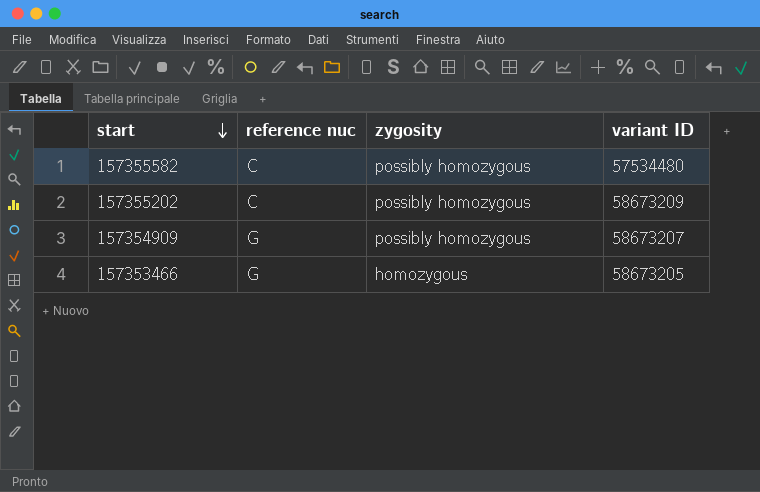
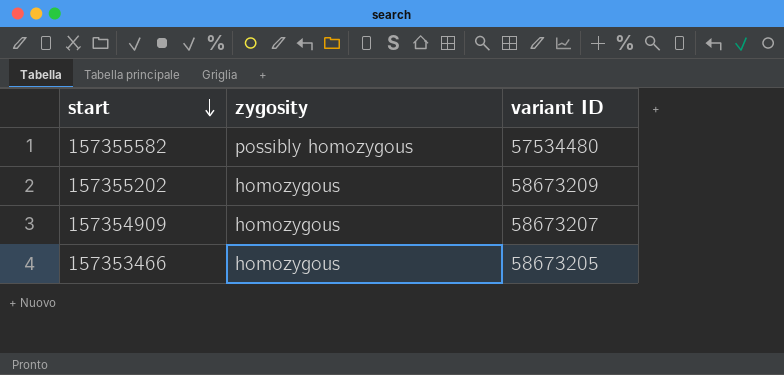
column reference nuc | position: 2 -> none
157355202 | zygosity: possibly homozygous -> homozygous
157354909 | zygosity: possibly homozygous -> homozygous

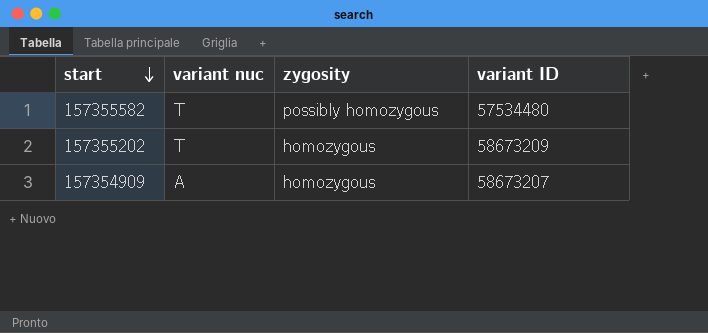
column variant nuc | position: none -> 2
row 157353466: homozygous | 58673205 -> none

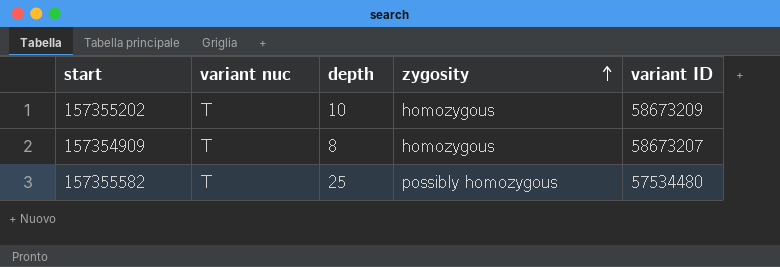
row order: start descending -> zygosity ascending
column depth | position: none -> 3
157354909 | variant nuc: A -> T

